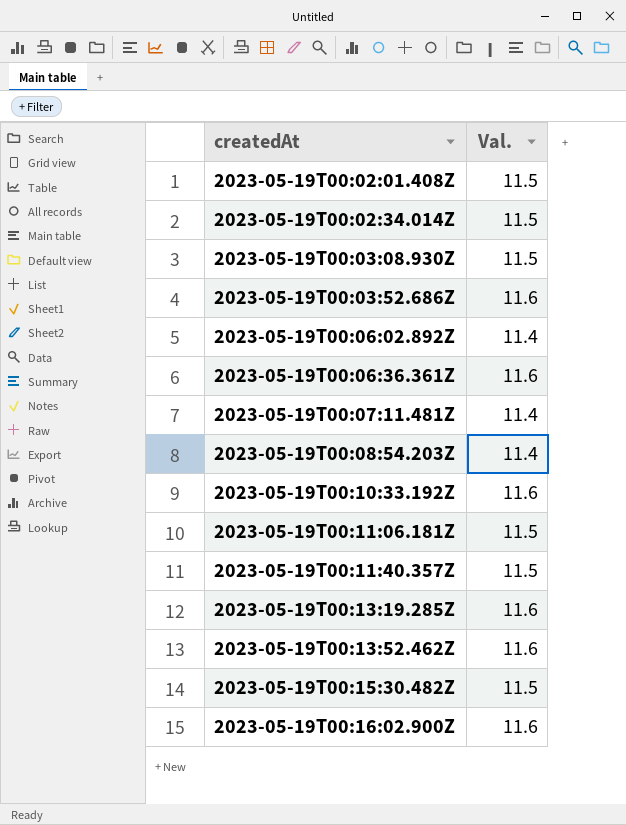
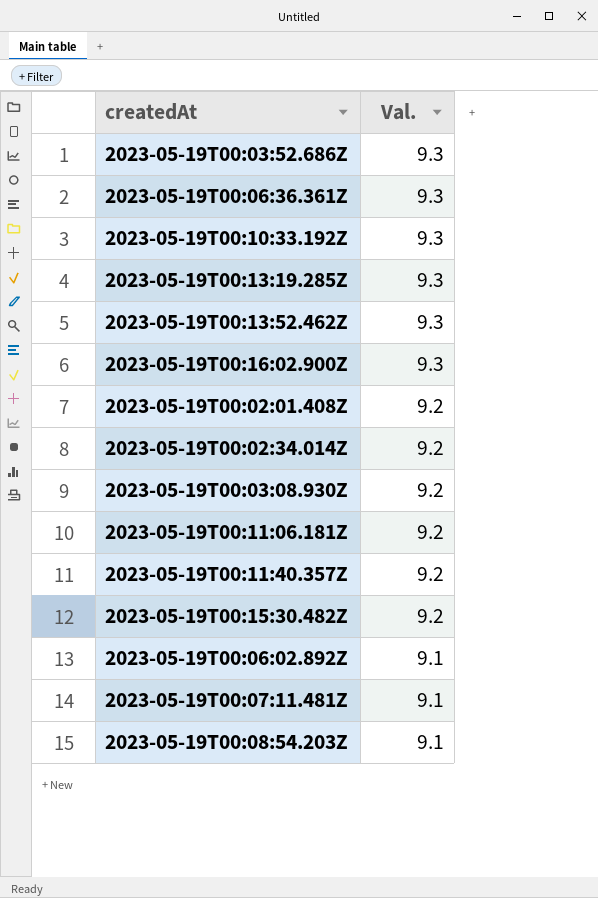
row order: createdAt ascending -> Val. descending
2023-05-19T00:03:52.686Z | Val.: 11.6 -> 9.3
2023-05-19T00:06:36.361Z | Val.: 11.6 -> 9.3
2023-05-19T00:10:33.192Z | Val.: 11.6 -> 9.3
2023-05-19T00:13:19.285Z | Val.: 11.6 -> 9.3
2023-05-19T00:13:52.462Z | Val.: 11.6 -> 9.3
2023-05-19T00:16:02.900Z | Val.: 11.6 -> 9.3
2023-05-19T00:02:01.408Z | Val.: 11.5 -> 9.2
2023-05-19T00:02:34.014Z | Val.: 11.5 -> 9.2
2023-05-19T00:03:08.930Z | Val.: 11.5 -> 9.2
2023-05-19T00:11:06.181Z | Val.: 11.5 -> 9.2
2023-05-19T00:11:40.357Z | Val.: 11.5 -> 9.2
2023-05-19T00:15:30.482Z | Val.: 11.5 -> 9.2
2023-05-19T00:06:02.892Z | Val.: 11.4 -> 9.1
2023-05-19T00:07:11.481Z | Val.: 11.4 -> 9.1
2023-05-19T00:08:54.203Z | Val.: 11.4 -> 9.1

